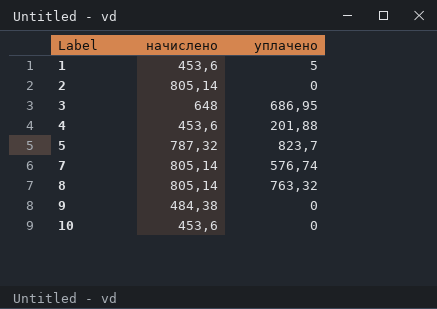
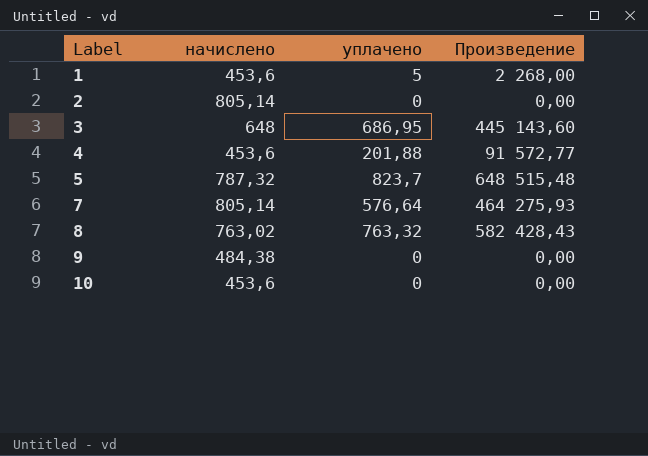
column Произведение | formula: none -> [начислено] * [уплачено]
7 | уплачено: 576,74 -> 576,64
8 | начислено: 805,14 -> 763,02

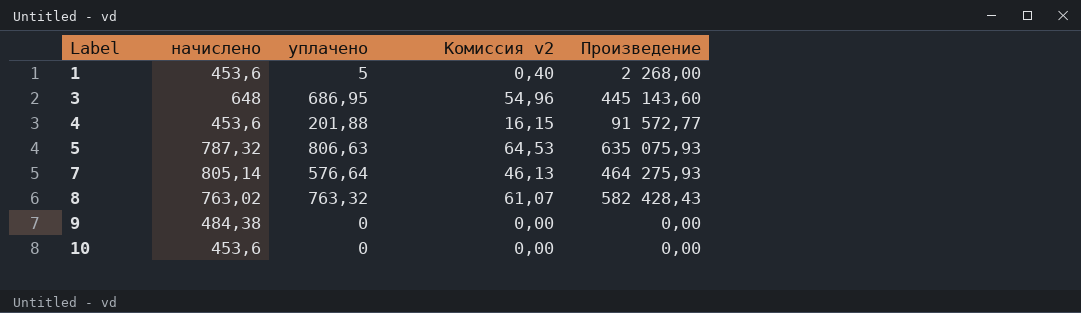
column Комиссия v2 | formula: none -> [уплачено] * 0,08
row 2: 805,14 | 0 | 0,00 -> none
5 | уплачено: 823,7 -> 806,63
5 | Произведение: 648 515,48 -> 635 075,93

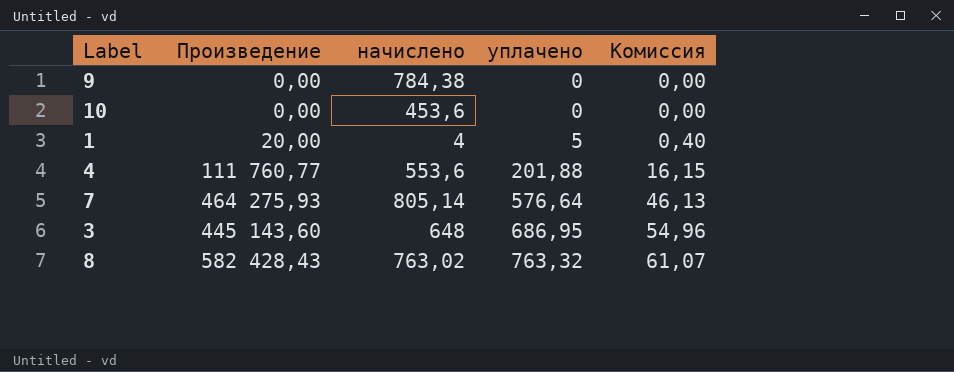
row order: Label ascending -> уплачено ascending
column Произведение | position: 5 -> 2
column name: Комиссия v2 -> Комиссия
row 5: 787,32 | 806,63 | 64,53 | 635 075,93 -> none
9 | начислено: 484,38 -> 784,38
1 | Произведение: 2 268,00 -> 20,00
1 | начислено: 453,6 -> 4
4 | Произведение: 91 572,77 -> 111 760,77
4 | начислено: 453,6 -> 553,6

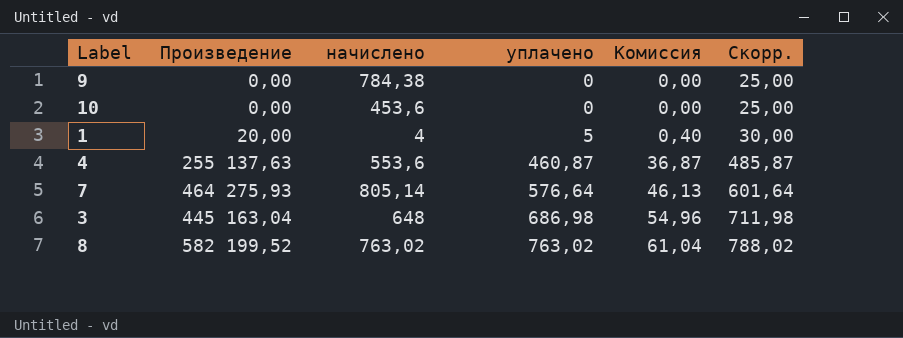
column Скорр. | formula: none -> [уплачено] + 25
4 | Произведение: 111 760,77 -> 255 137,63
4 | уплачено: 201,88 -> 460,87
4 | Комиссия: 16,15 -> 36,87
3 | Произведение: 445 143,60 -> 445 163,04
3 | уплачено: 686,95 -> 686,98
8 | Произведение: 582 428,43 -> 582 199,52
8 | уплачено: 763,32 -> 763,02
8 | Комиссия: 61,07 -> 61,04

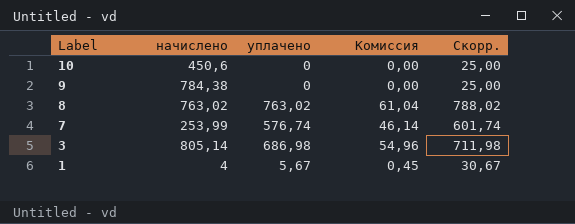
row order: уплачено ascending -> Label descending
column Произведение | formula: [начислено] * [уплачено] -> none
row 4: 255 137,63 | 553,6 | 460,87 | 36,87 | 485,87 -> none
10 | начислено: 453,6 -> 450,6
7 | начислено: 805,14 -> 253,99
7 | уплачено: 576,64 -> 576,74
7 | Комиссия: 46,13 -> 46,14
7 | Скорр.: 601,64 -> 601,74
3 | начислено: 648 -> 805,14
1 | уплачено: 5 -> 5,67
1 | Комиссия: 0,40 -> 0,45
1 | Скорр.: 30,00 -> 30,67

